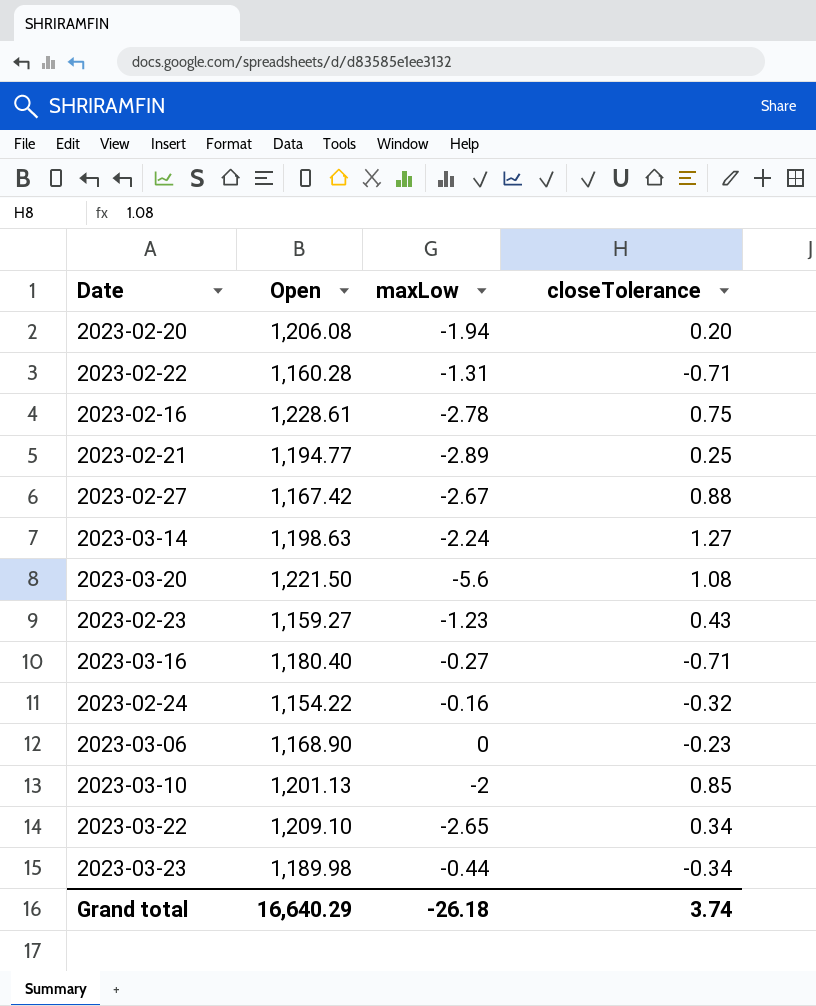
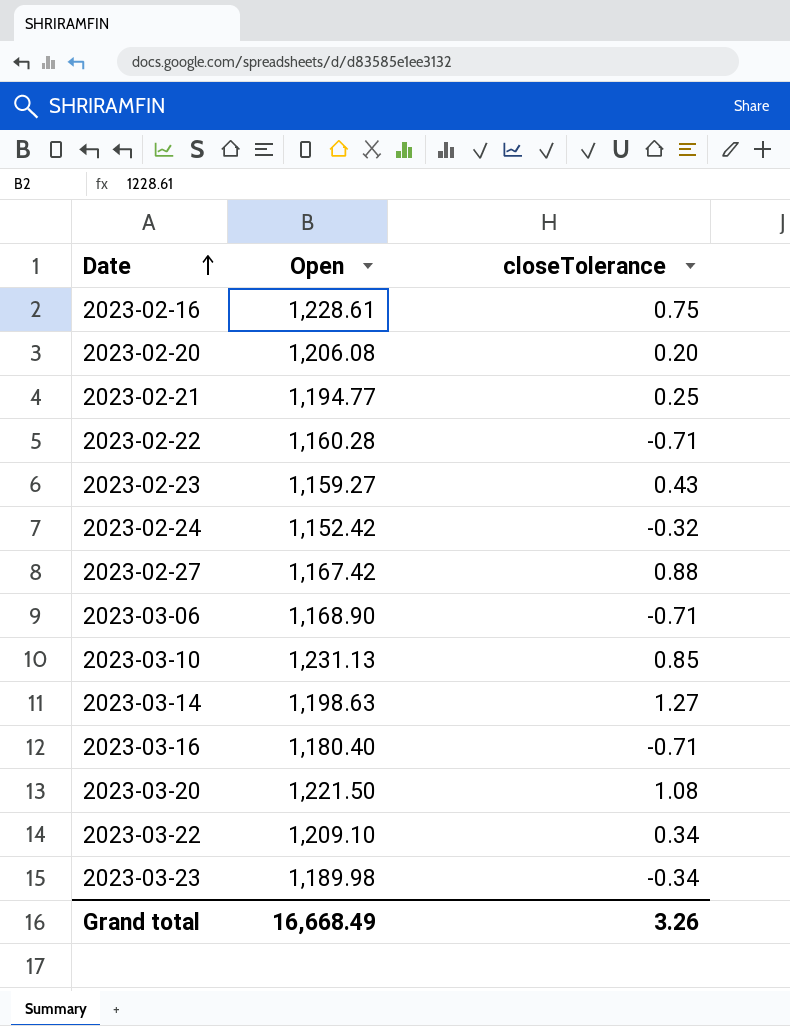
row order: none -> Date ascending
column maxLow | position: 3 -> none
2023-02-24 | Open: 1,154.22 -> 1,152.42
2023-03-06 | closeTolerance: -0.23 -> -0.71
2023-03-10 | Open: 1,201.13 -> 1,231.13
Grand total | Open: 16,640.29 -> 16,668.49
Grand total | closeTolerance: 3.74 -> 3.26

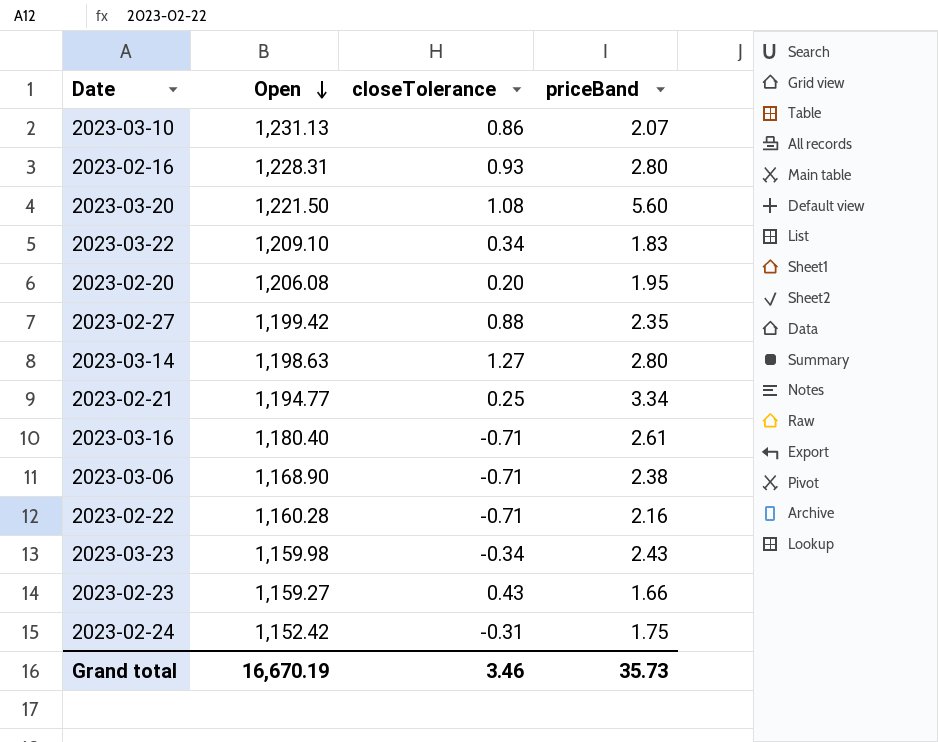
row order: Date ascending -> Open descending
column priceBand | position: none -> 4
2023-03-10 | closeTolerance: 0.85 -> 0.86
2023-02-16 | Open: 1,228.61 -> 1,228.31
2023-02-16 | closeTolerance: 0.75 -> 0.93
2023-02-27 | Open: 1,167.42 -> 1,199.42
2023-03-23 | Open: 1,189.98 -> 1,159.98
2023-02-24 | closeTolerance: -0.32 -> -0.31
Grand total | Open: 16,668.49 -> 16,670.19
Grand total | closeTolerance: 3.26 -> 3.46

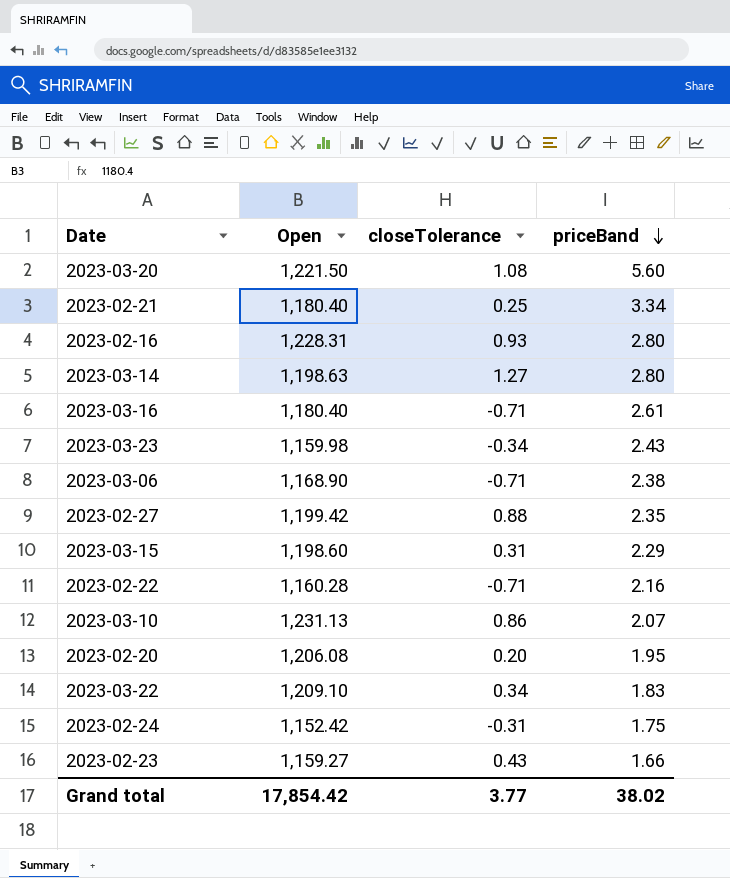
row order: Open descending -> priceBand descending
2023-02-21 | Open: 1,194.77 -> 1,180.40
row 2023-03-15: none -> 1,198.60 | 0.31 | 2.29
Grand total | Open: 16,670.19 -> 17,854.42
Grand total | closeTolerance: 3.46 -> 3.77
Grand total | priceBand: 35.73 -> 38.02

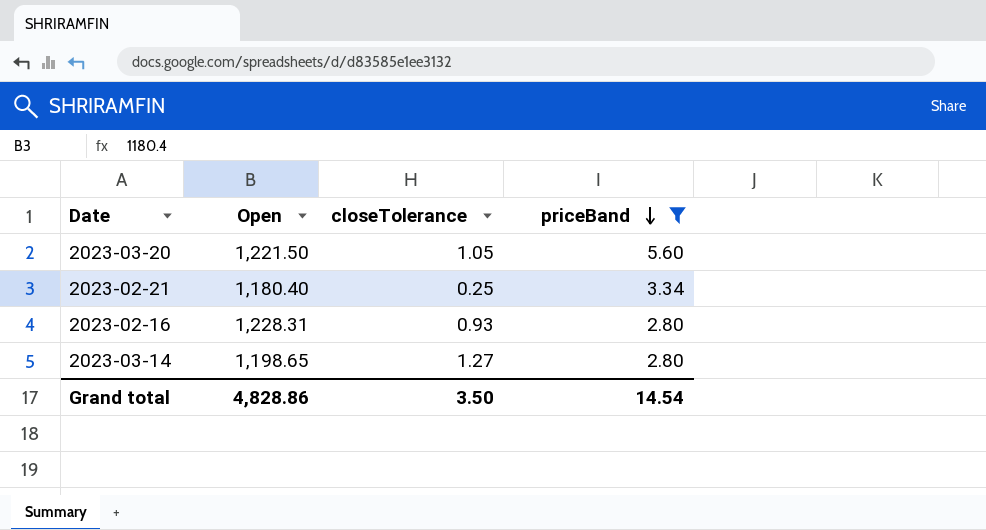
filter: none -> priceBand >= 2.80
2023-03-20 | closeTolerance: 1.08 -> 1.05
2023-03-14 | Open: 1,198.63 -> 1,198.65
Grand total | Open: 17,854.42 -> 4,828.86
Grand total | closeTolerance: 3.77 -> 3.50
Grand total | priceBand: 38.02 -> 14.54

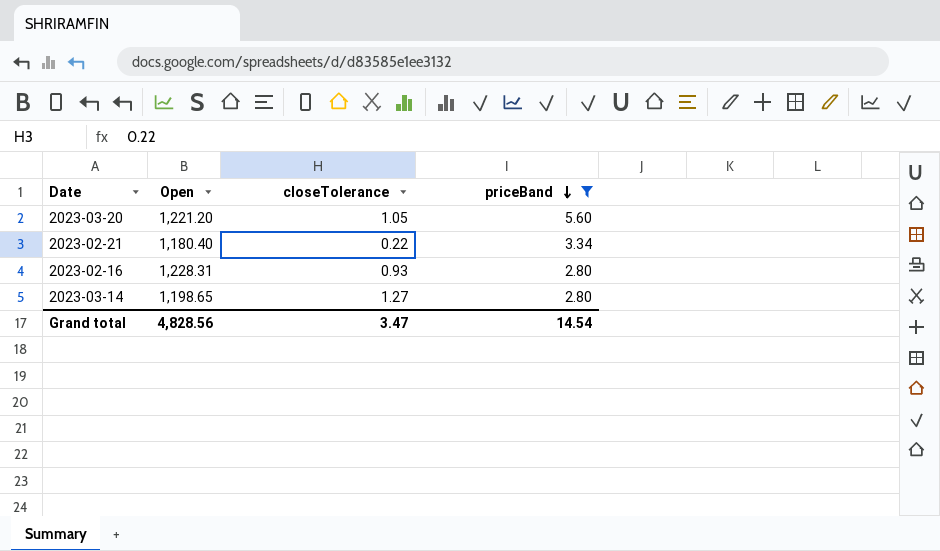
2023-03-20 | Open: 1,221.50 -> 1,221.20
2023-02-21 | closeTolerance: 0.25 -> 0.22
Grand total | Open: 4,828.86 -> 4,828.56
Grand total | closeTolerance: 3.50 -> 3.47

